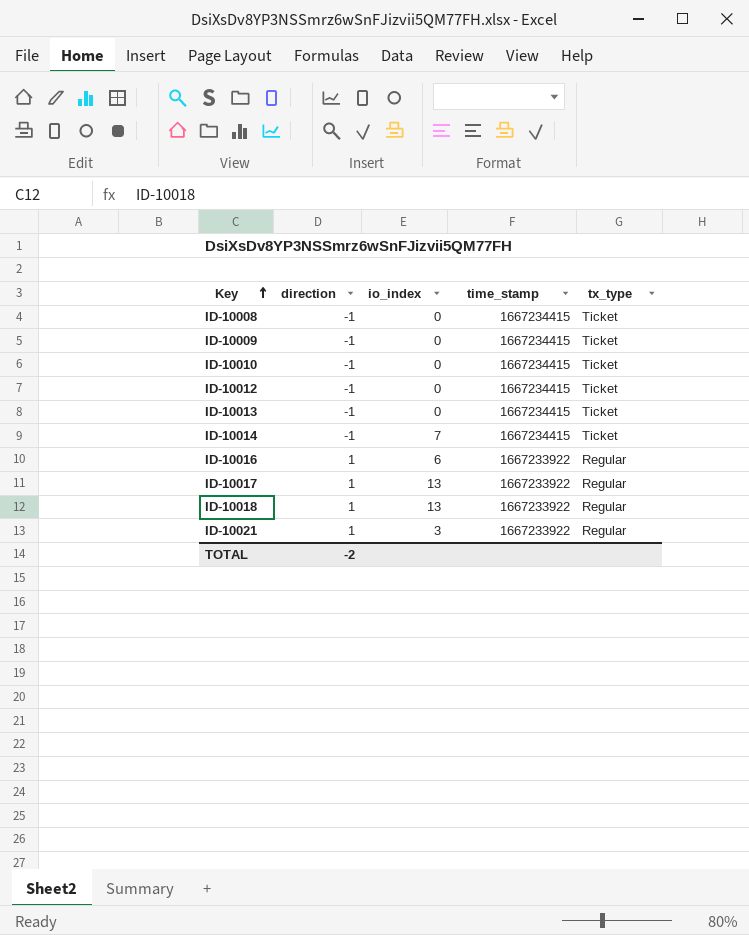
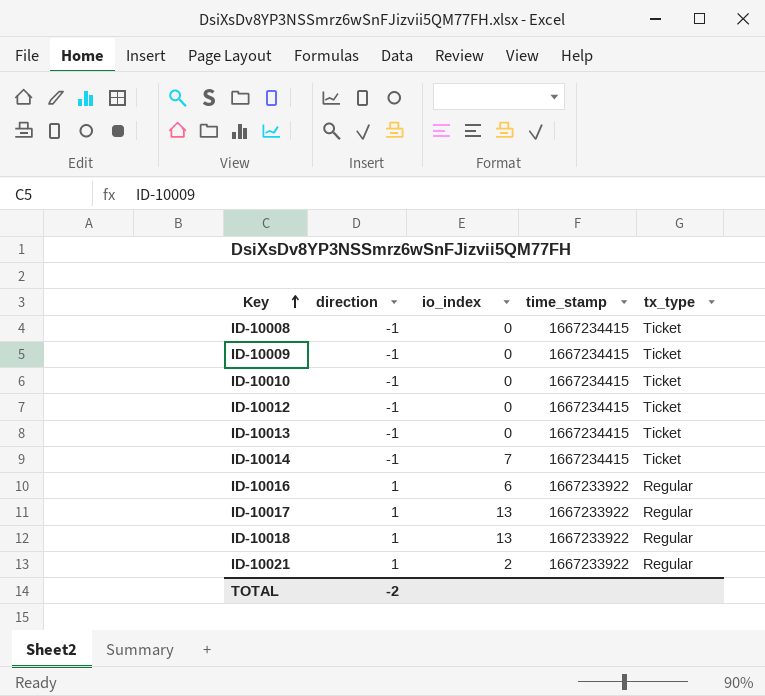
ID-10021 | io_index: 3 -> 2

